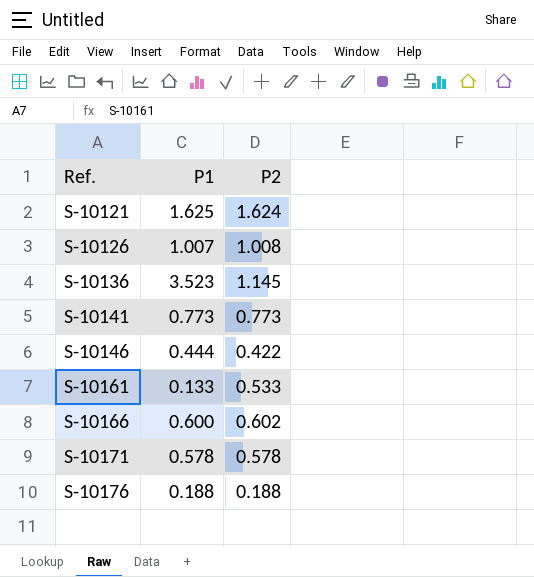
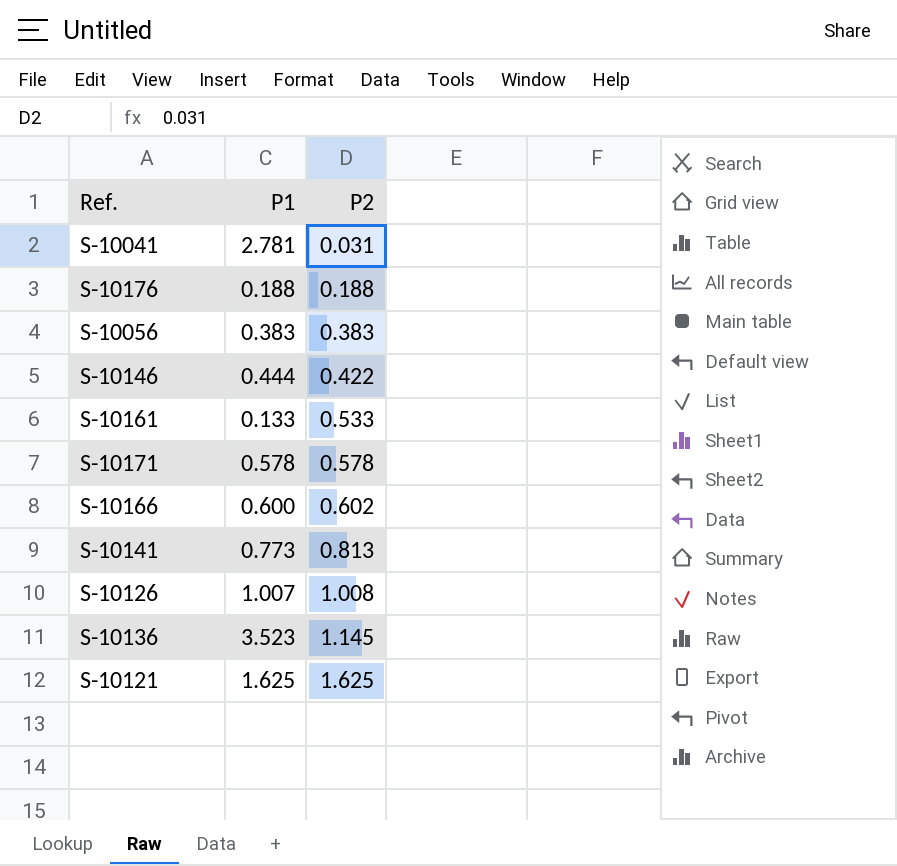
row order: Ref. ascending -> P2 ascending
row S-10041: none -> 2.781 | 0.031
row S-10056: none -> 0.383 | 0.383
S-10141 | P2: 0.773 -> 0.813
S-10121 | P2: 1.624 -> 1.625

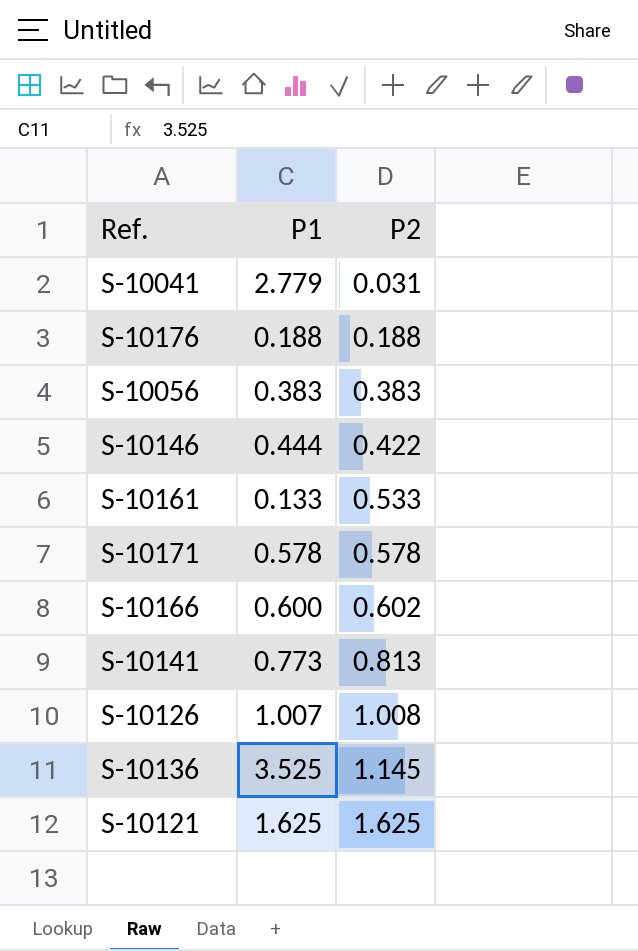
S-10041 | P1: 2.781 -> 2.779
S-10136 | P1: 3.523 -> 3.525

